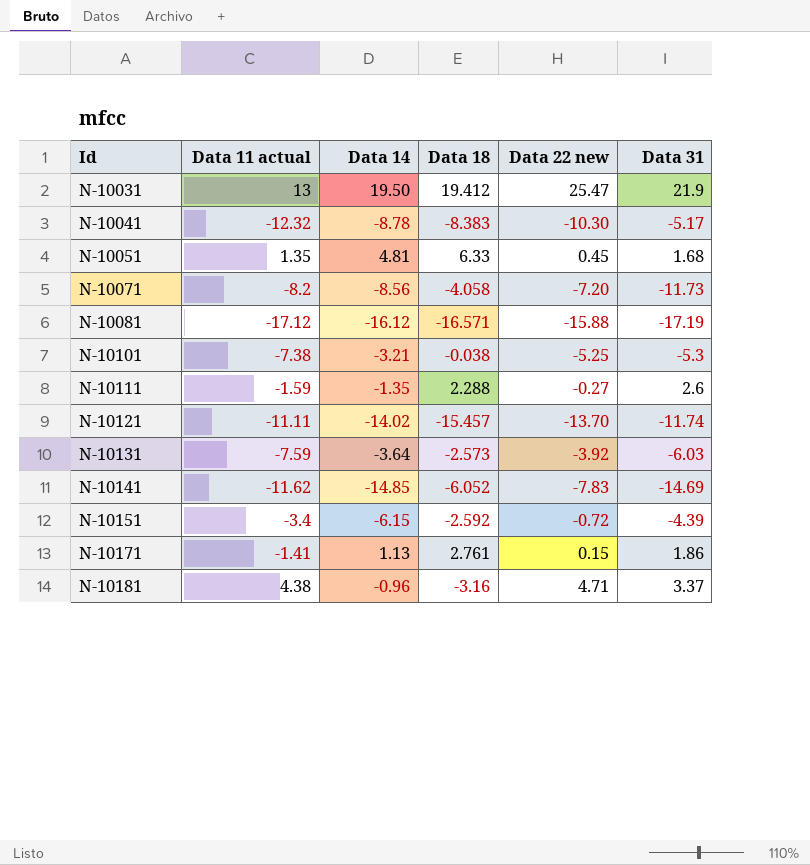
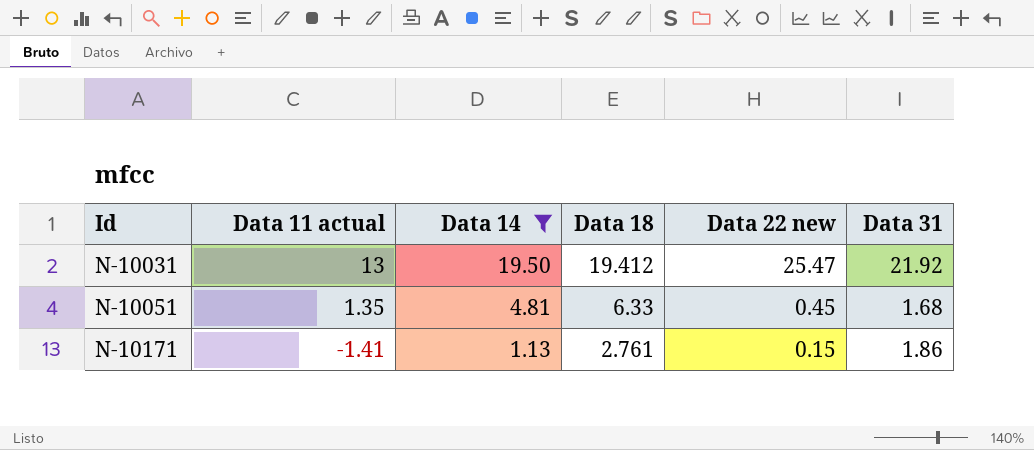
filter: none -> Data 14 >= 1.13
N-10031 | Data 31: 21.9 -> 21.92

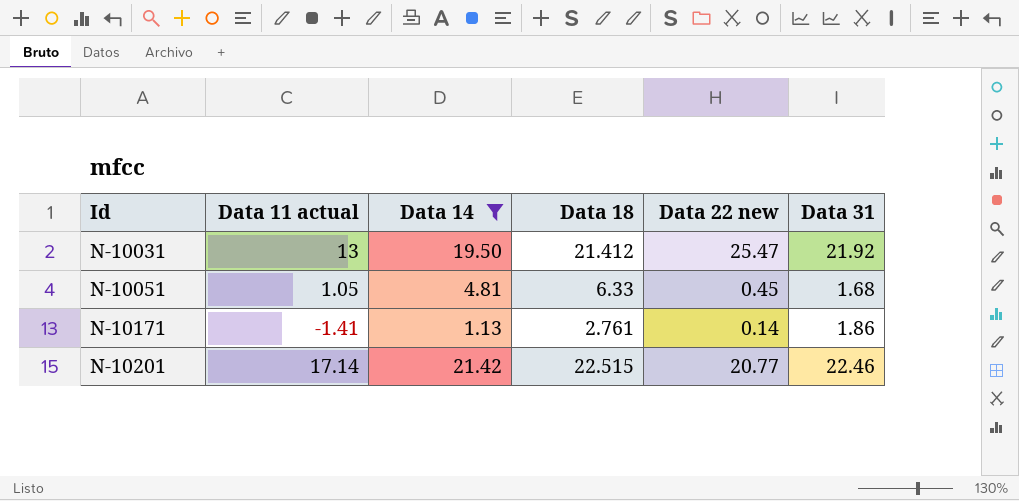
N-10031 | Data 18: 19.412 -> 21.412
N-10051 | Data 11 actual: 1.35 -> 1.05
N-10171 | Data 22 new: 0.15 -> 0.14
row N-10201: none -> 17.14 | 21.42 | 22.515 | 20.77 | 22.46

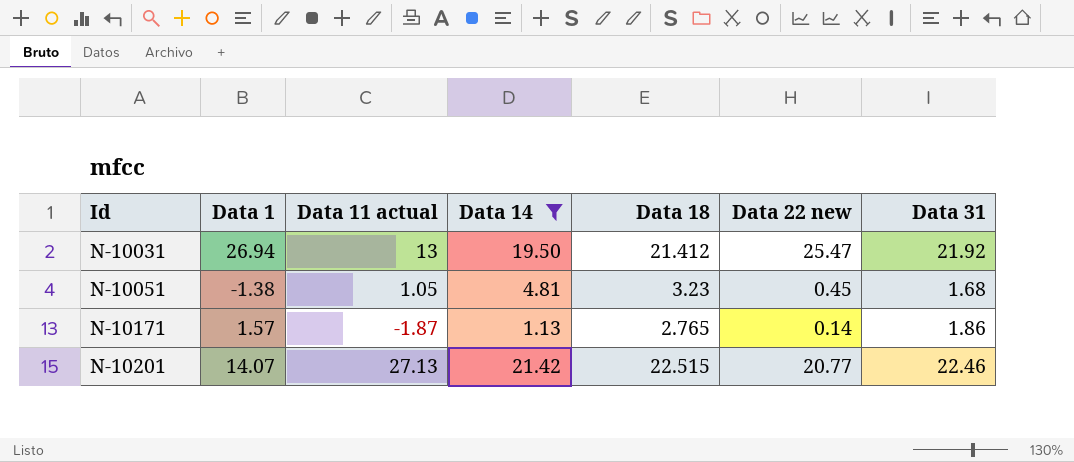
column Data 1 | position: none -> 2
N-10051 | Data 18: 6.33 -> 3.23
N-10171 | Data 11 actual: -1.41 -> -1.87
N-10171 | Data 18: 2.761 -> 2.765
N-10201 | Data 11 actual: 17.14 -> 27.13

